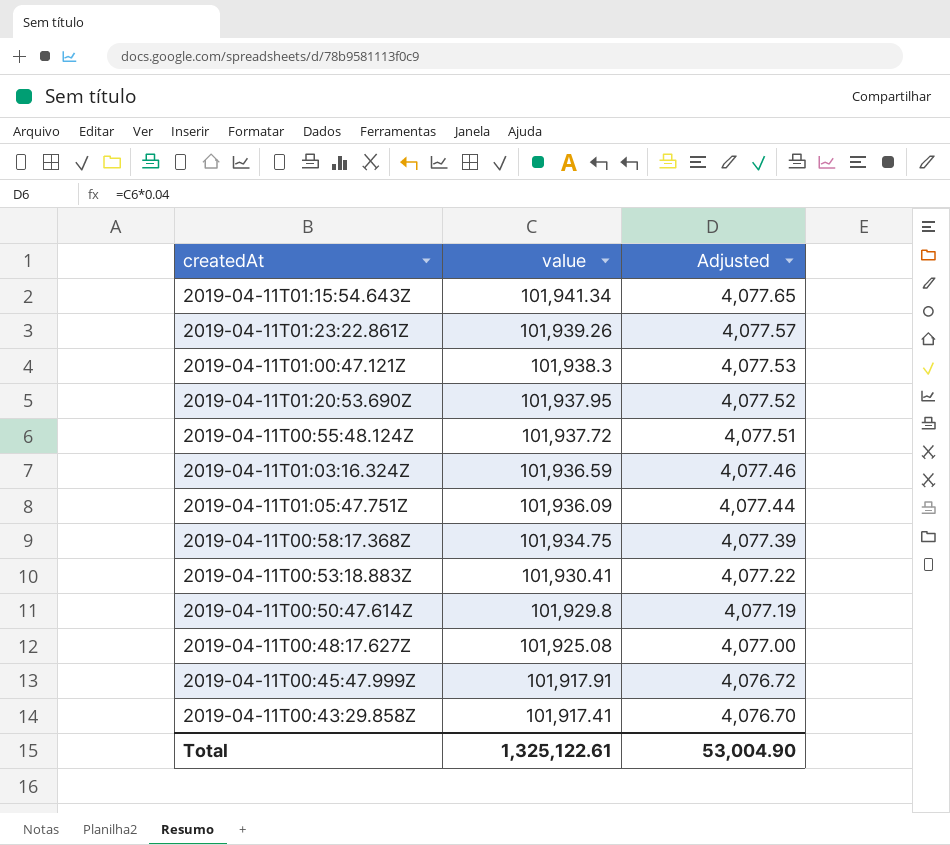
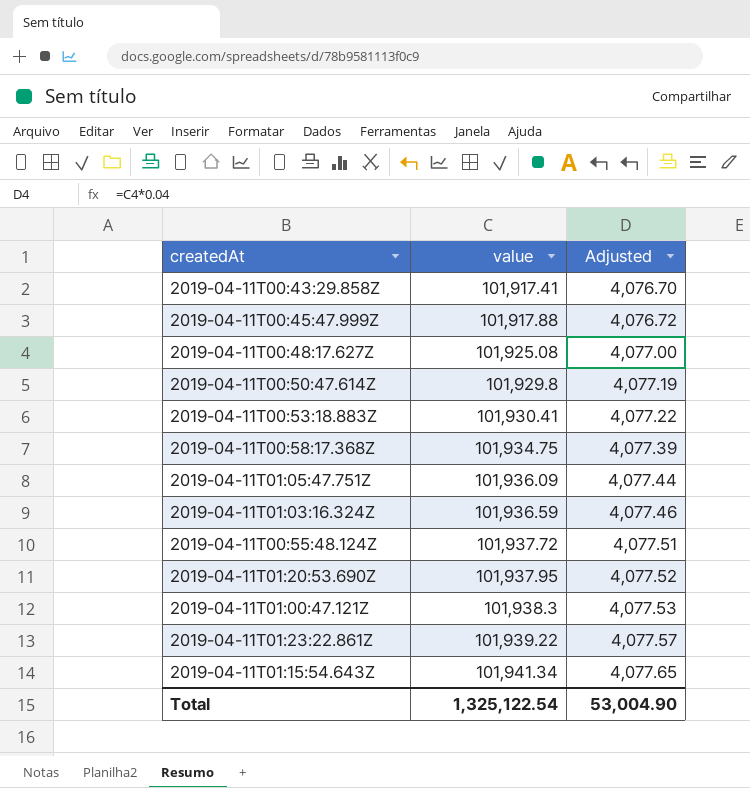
row order: value descending -> value ascending
2019-04-11T00:45:47.999Z | value: 101,917.91 -> 101,917.88
2019-04-11T01:23:22.861Z | value: 101,939.26 -> 101,939.22
Total | value: 1,325,122.61 -> 1,325,122.54

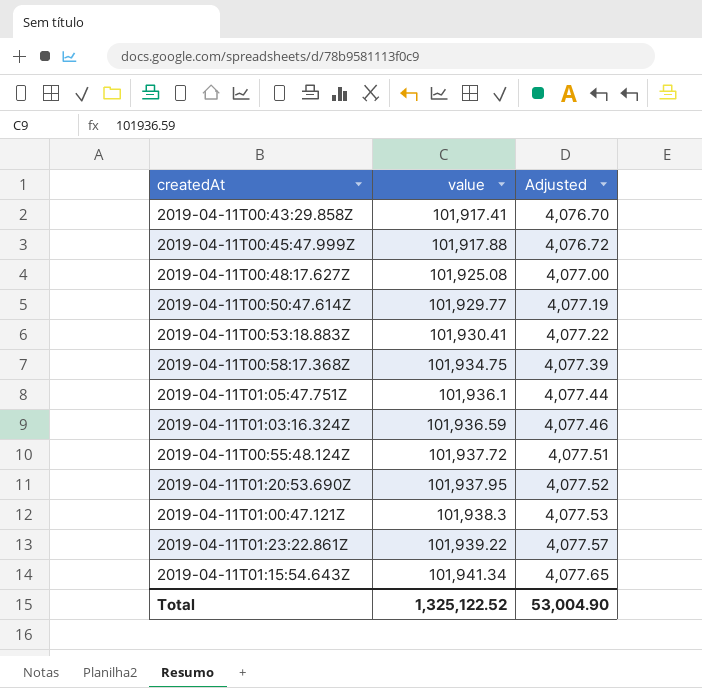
2019-04-11T00:50:47.614Z | value: 101,929.8 -> 101,929.77
2019-04-11T01:05:47.751Z | value: 101,936.09 -> 101,936.1
Total | value: 1,325,122.54 -> 1,325,122.52

